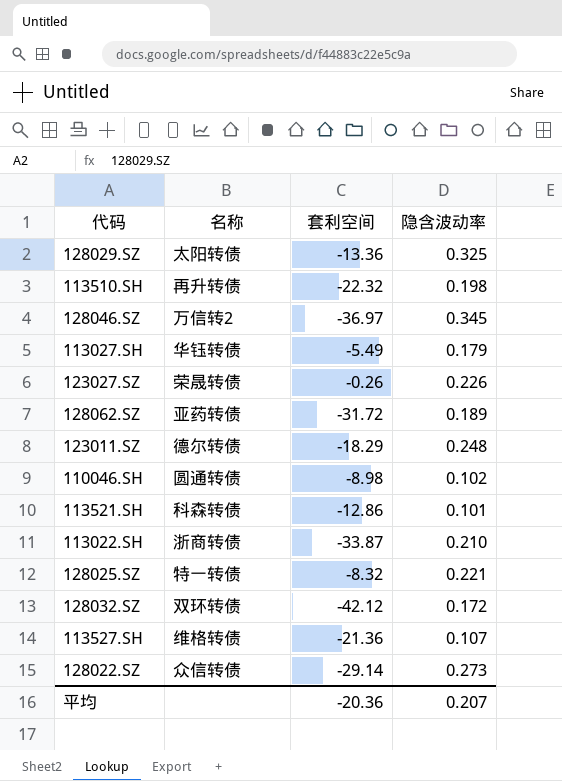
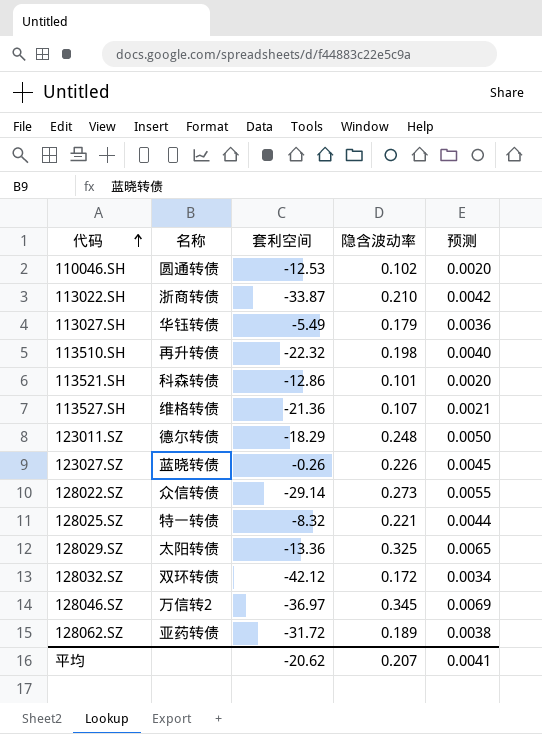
row order: none -> 代码 ascending
column 预测 | formula: none -> [隐含波动率] * 0.02
110046.SH | 套利空间: -8.98 -> -12.53
123027.SZ | 名称: 荣晟转债 -> 蓝晓转债
平均 | 套利空间: -20.36 -> -20.62

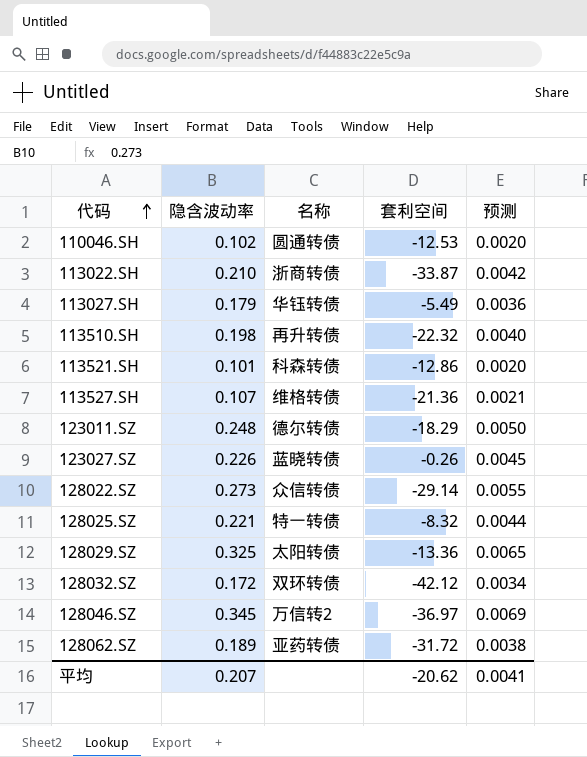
column 隐含波动率 | position: 4 -> 2

